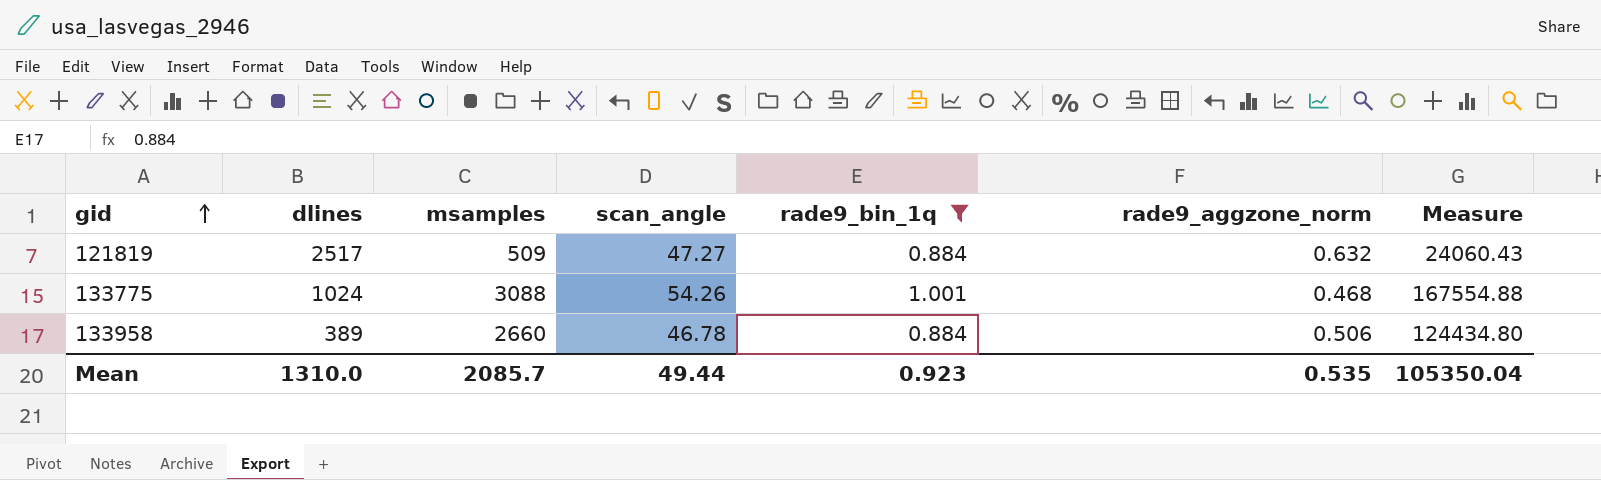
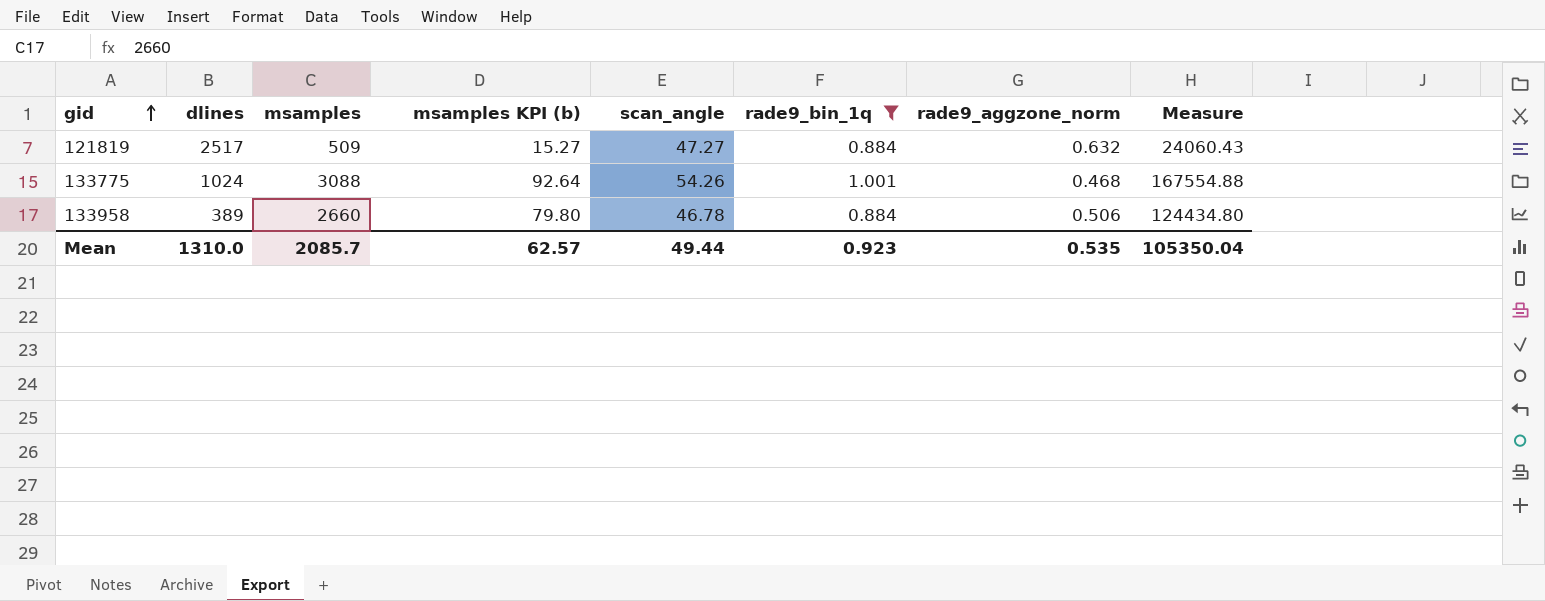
column msamples KPI (b) | formula: none -> [msamples] * 0.03

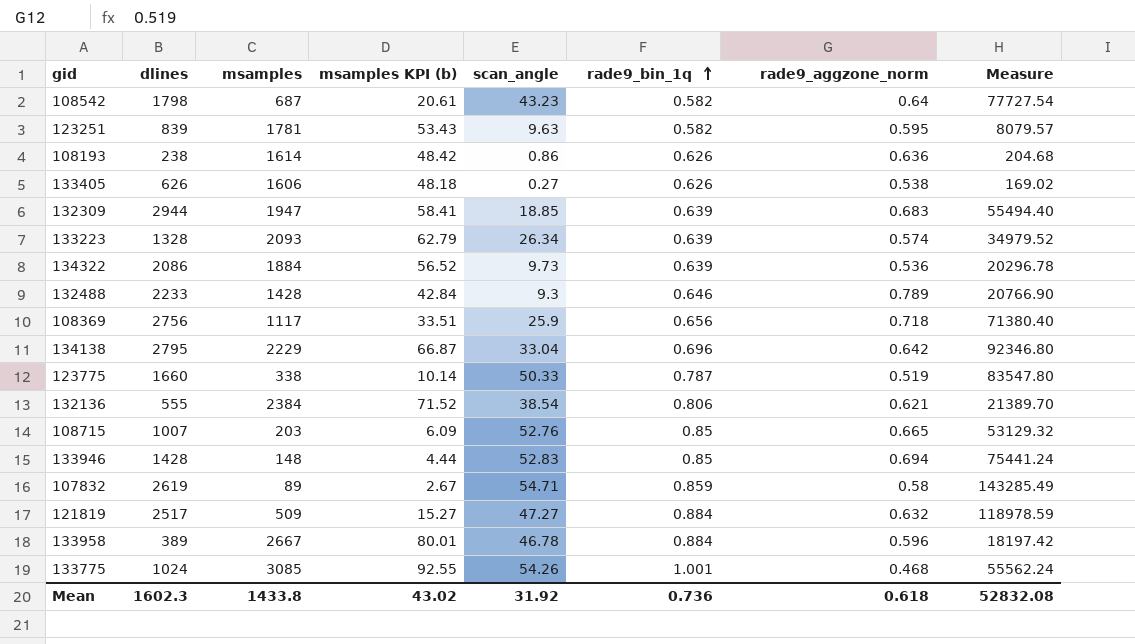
filter: rade9_bin_1q >= 0.884 -> none
row order: gid ascending -> rade9_bin_1q ascending
column Measure | formula: [msamples] * [scan_angle] -> [dlines] * [scan_angle]
133958 | msamples: 2660 -> 2667
133958 | msamples KPI (b): 79.80 -> 80.01
133958 | rade9_aggzone_norm: 0.506 -> 0.596
133775 | msamples: 3088 -> 3085
133775 | msamples KPI (b): 92.64 -> 92.55
Mean | dlines: 1310.0 -> 1602.3
Mean | msamples: 2085.7 -> 1433.8
Mean | msamples KPI (b): 62.57 -> 43.02
Mean | scan_angle: 49.44 -> 31.92
Mean | rade9_bin_1q: 0.923 -> 0.736
Mean | rade9_aggzone_norm: 0.535 -> 0.618
Mean | Measure: 105350.04 -> 52832.08

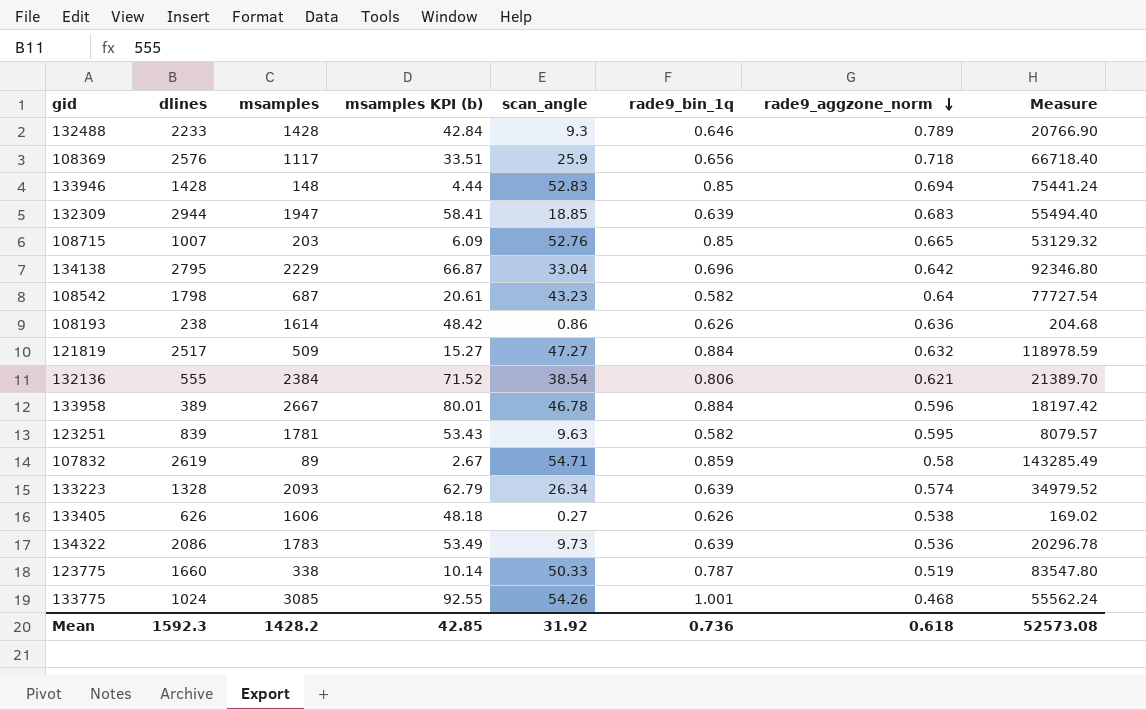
row order: rade9_bin_1q ascending -> rade9_aggzone_norm descending
108369 | dlines: 2756 -> 2576
108369 | Measure: 71380.40 -> 66718.40
134322 | msamples: 1884 -> 1783
134322 | msamples KPI (b): 56.52 -> 53.49
Mean | dlines: 1602.3 -> 1592.3
Mean | msamples: 1433.8 -> 1428.2
Mean | msamples KPI (b): 43.02 -> 42.85
Mean | Measure: 52832.08 -> 52573.08

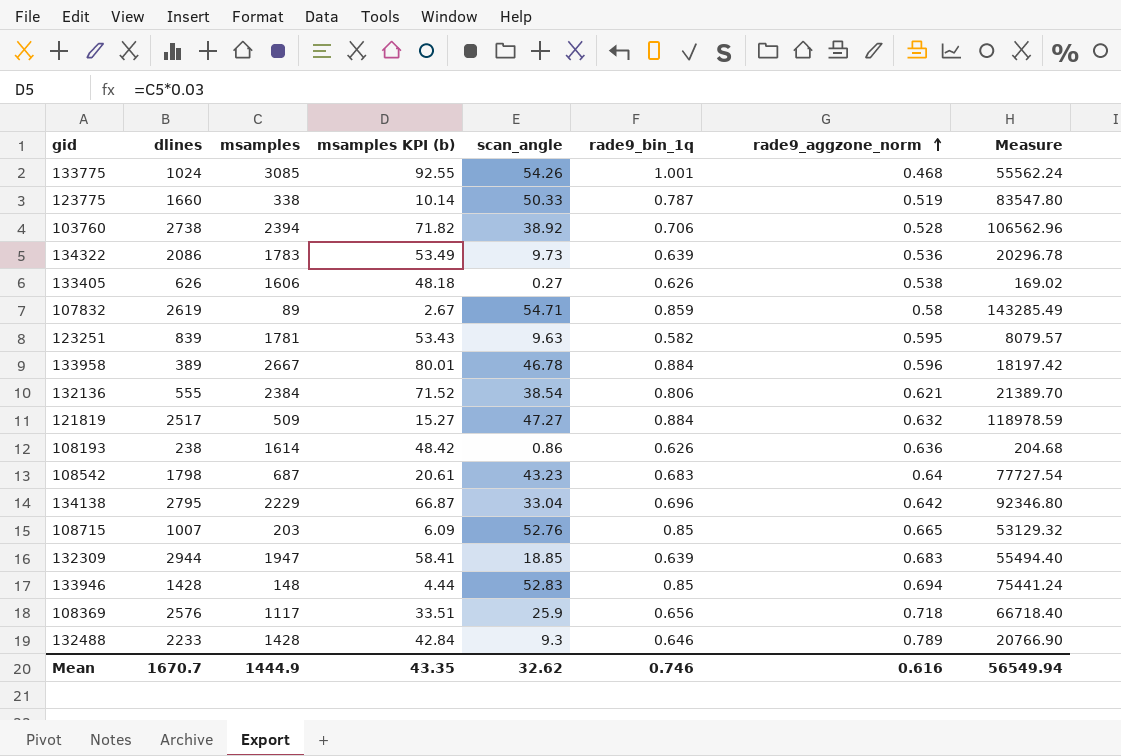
row order: rade9_aggzone_norm descending -> rade9_aggzone_norm ascending
row 133223: 1328 | 2093 | 62.79 | 26.34 | 0.639 | 0.574 | 34979.52 -> none
row 103760: none -> 2738 | 2394 | 71.82 | 38.92 | 0.706 | 0.528 | 106562.96
108542 | rade9_bin_1q: 0.582 -> 0.683
Mean | dlines: 1592.3 -> 1670.7
Mean | msamples: 1428.2 -> 1444.9
Mean | msamples KPI (b): 42.85 -> 43.35
Mean | scan_angle: 31.92 -> 32.62
Mean | rade9_bin_1q: 0.736 -> 0.746
Mean | rade9_aggzone_norm: 0.618 -> 0.616
Mean | Measure: 52573.08 -> 56549.94

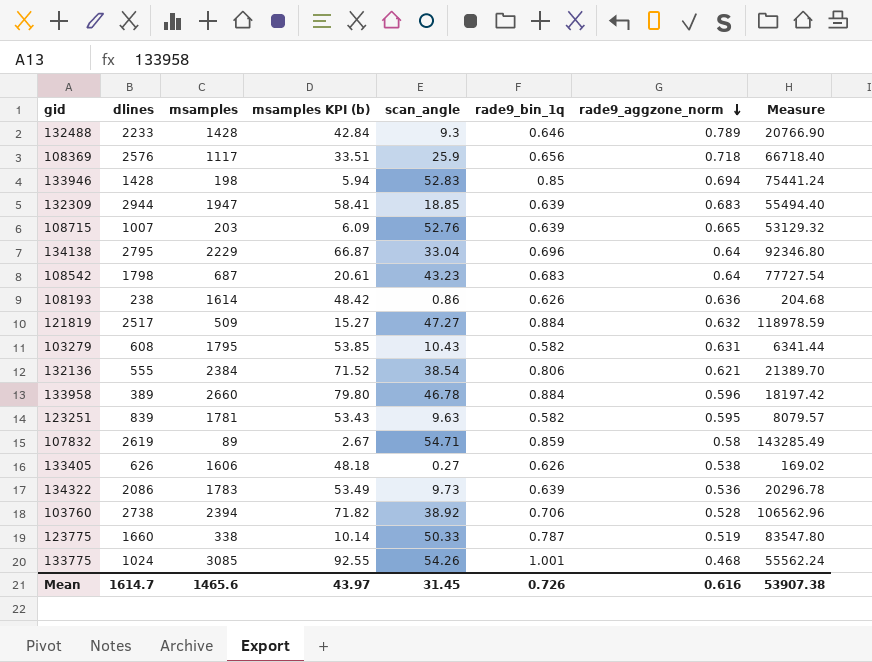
row order: rade9_aggzone_norm ascending -> rade9_aggzone_norm descending
133946 | msamples: 148 -> 198
133946 | msamples KPI (b): 4.44 -> 5.94
108715 | rade9_bin_1q: 0.85 -> 0.639
134138 | rade9_aggzone_norm: 0.642 -> 0.64
row 103279: none -> 608 | 1795 | 53.85 | 10.43 | 0.582 | 0.631 | 6341.44
133958 | msamples: 2667 -> 2660
133958 | msamples KPI (b): 80.01 -> 79.80
Mean | dlines: 1670.7 -> 1614.7
Mean | msamples: 1444.9 -> 1465.6
Mean | msamples KPI (b): 43.35 -> 43.97
Mean | scan_angle: 32.62 -> 31.45
Mean | rade9_bin_1q: 0.746 -> 0.726
Mean | Measure: 56549.94 -> 53907.38

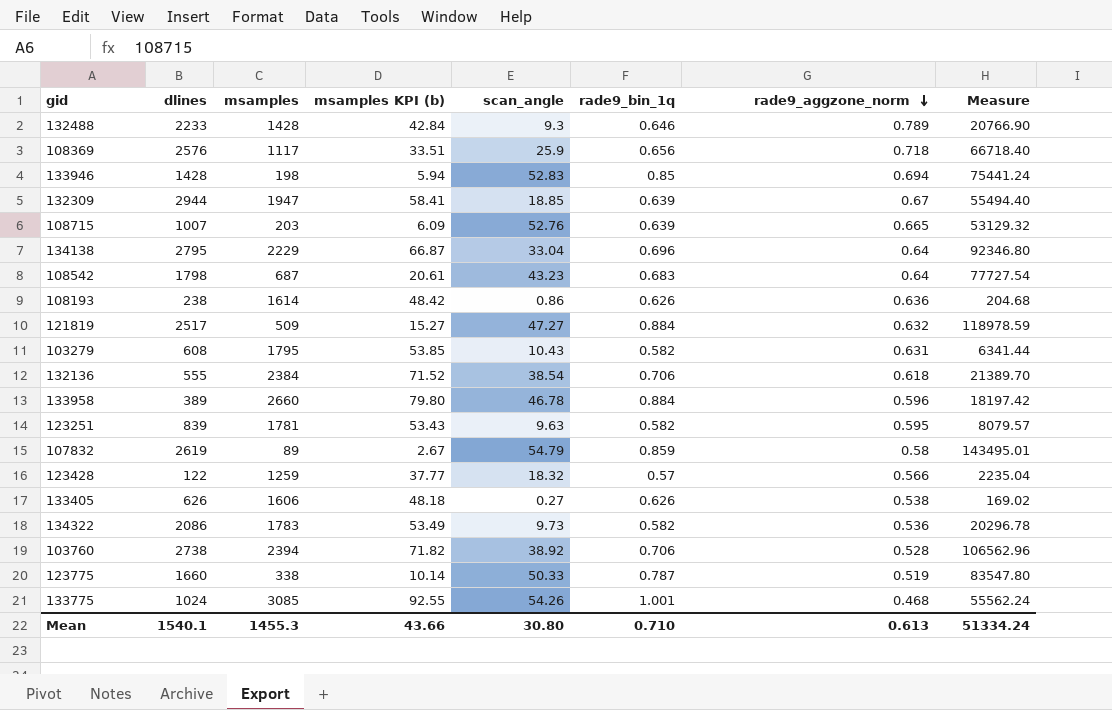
132309 | rade9_aggzone_norm: 0.683 -> 0.67
132136 | rade9_bin_1q: 0.806 -> 0.706
132136 | rade9_aggzone_norm: 0.621 -> 0.618
107832 | scan_angle: 54.71 -> 54.79
107832 | Measure: 143285.49 -> 143495.01
row 123428: none -> 122 | 1259 | 37.77 | 18.32 | 0.57 | 0.566 | 2235.04
134322 | rade9_bin_1q: 0.639 -> 0.582
Mean | dlines: 1614.7 -> 1540.1
Mean | msamples: 1465.6 -> 1455.3
Mean | msamples KPI (b): 43.97 -> 43.66
Mean | scan_angle: 31.45 -> 30.80
Mean | rade9_bin_1q: 0.726 -> 0.710
Mean | rade9_aggzone_norm: 0.616 -> 0.613
Mean | Measure: 53907.38 -> 51334.24

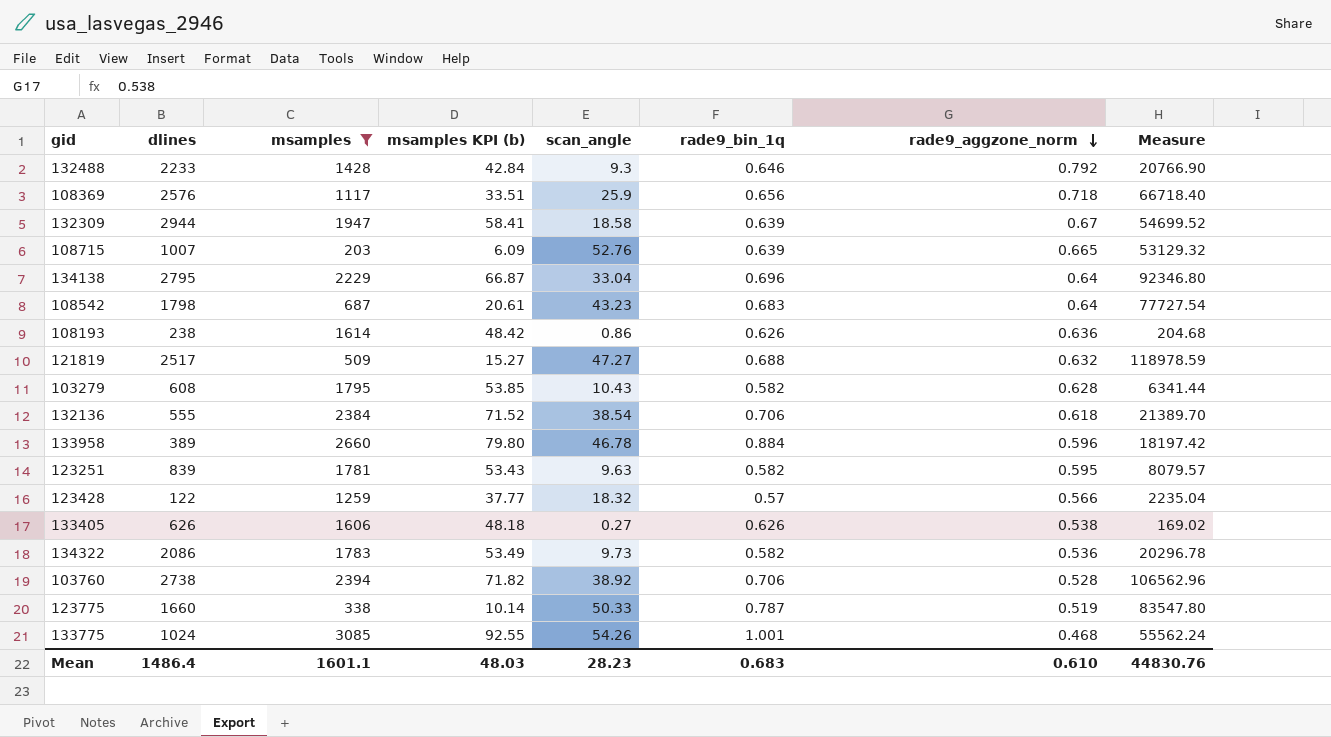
filter: none -> msamples >= 203
132488 | rade9_aggzone_norm: 0.789 -> 0.792
132309 | scan_angle: 18.85 -> 18.58
132309 | Measure: 55494.40 -> 54699.52
121819 | rade9_bin_1q: 0.884 -> 0.688
103279 | rade9_aggzone_norm: 0.631 -> 0.628
Mean | dlines: 1540.1 -> 1486.4
Mean | msamples: 1455.3 -> 1601.1
Mean | msamples KPI (b): 43.66 -> 48.03
Mean | scan_angle: 30.80 -> 28.23
Mean | rade9_bin_1q: 0.710 -> 0.683
Mean | rade9_aggzone_norm: 0.613 -> 0.610
Mean | Measure: 51334.24 -> 44830.76

